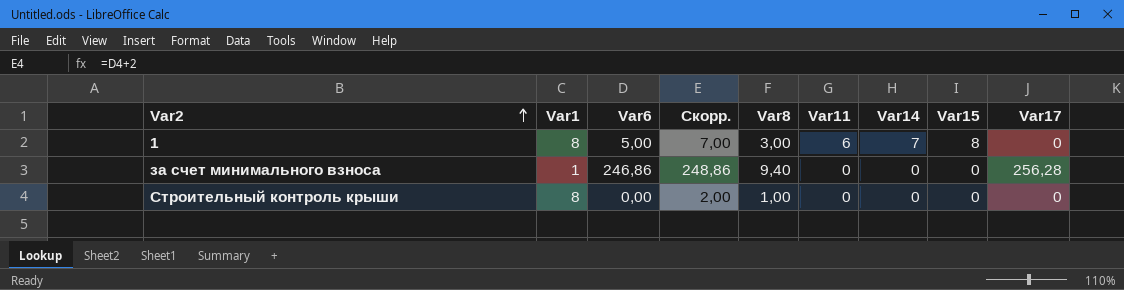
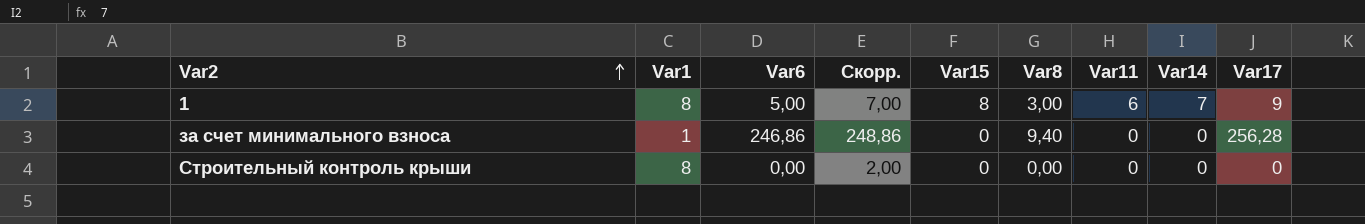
column Var15 | position: 8 -> 5
1 | Var17: 0 -> 9
Строительный контроль крыши | Var8: 1,00 -> 0,00

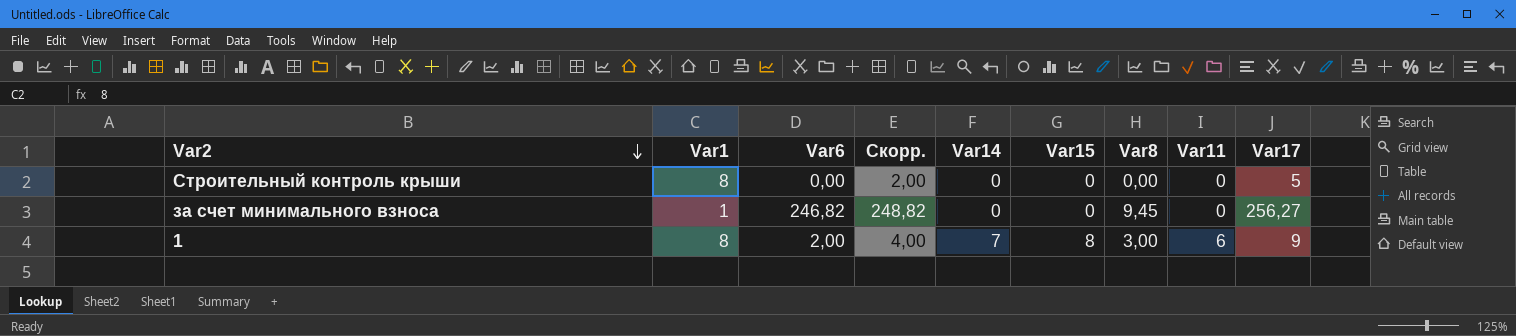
row order: Var2 ascending -> Var2 descending
column Var14 | position: 8 -> 5
Строительный контроль крыши | Var17: 0 -> 5
за счет минимального взноса | Var6: 246,86 -> 246,82
за счет минимального взноса | Скорр.: 248,86 -> 248,82
за счет минимального взноса | Var8: 9,40 -> 9,45
за счет минимального взноса | Var17: 256,28 -> 256,27
1 | Var6: 5,00 -> 2,00
1 | Скорр.: 7,00 -> 4,00

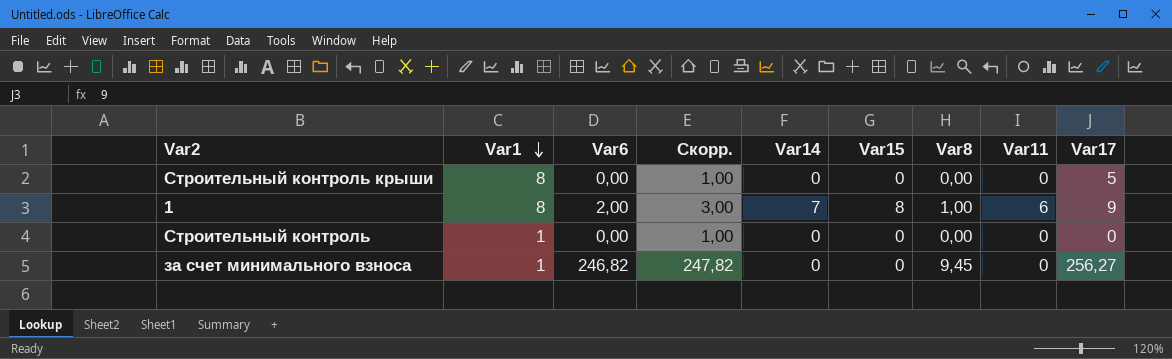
row order: Var2 descending -> Var1 descending
column Скорр. | formula: [Var6] + 2 -> [Var6] + 1
1 | Var8: 3,00 -> 1,00
row Строительный контроль: none -> 1 | 0,00 | 1,00 | 0 | 0 | 0,00 | 0 | 0

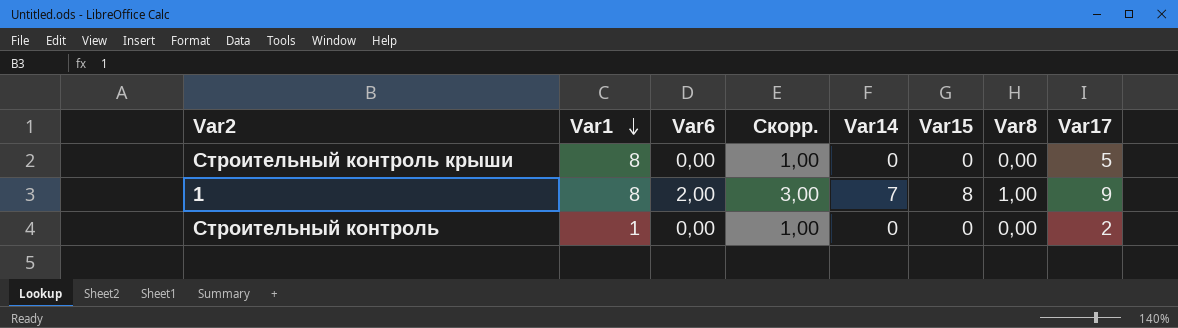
column Var11 | position: 8 -> none
row за счет минимального взноса: 1 | 246,82 | 247,82 | 0 | 0 | 9,45 | 0 | 256,27 -> none
Строительный контроль | Var17: 0 -> 2

